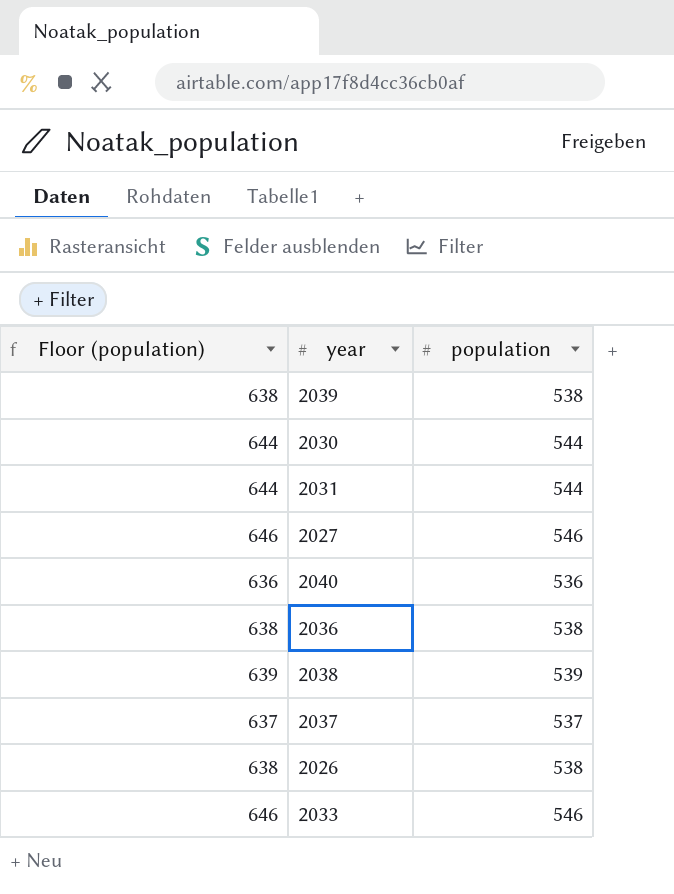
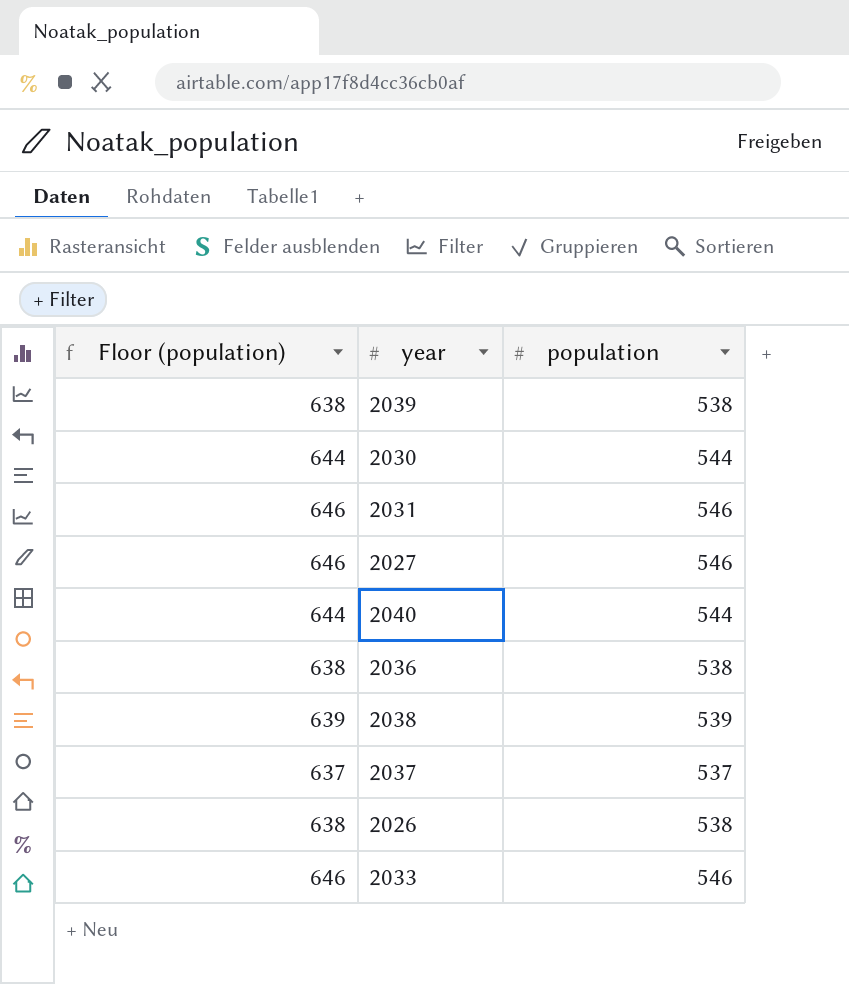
2031 | Floor (population): 644 -> 646
2031 | population: 544 -> 546
2040 | Floor (population): 636 -> 644
2040 | population: 536 -> 544

